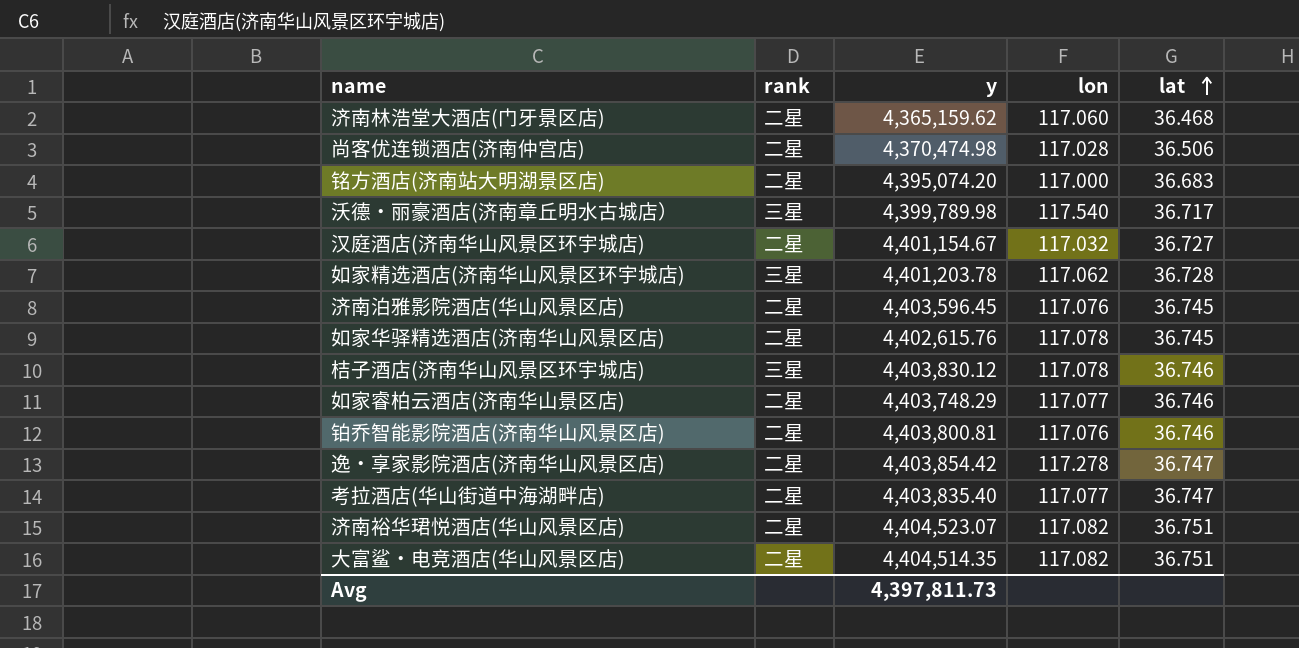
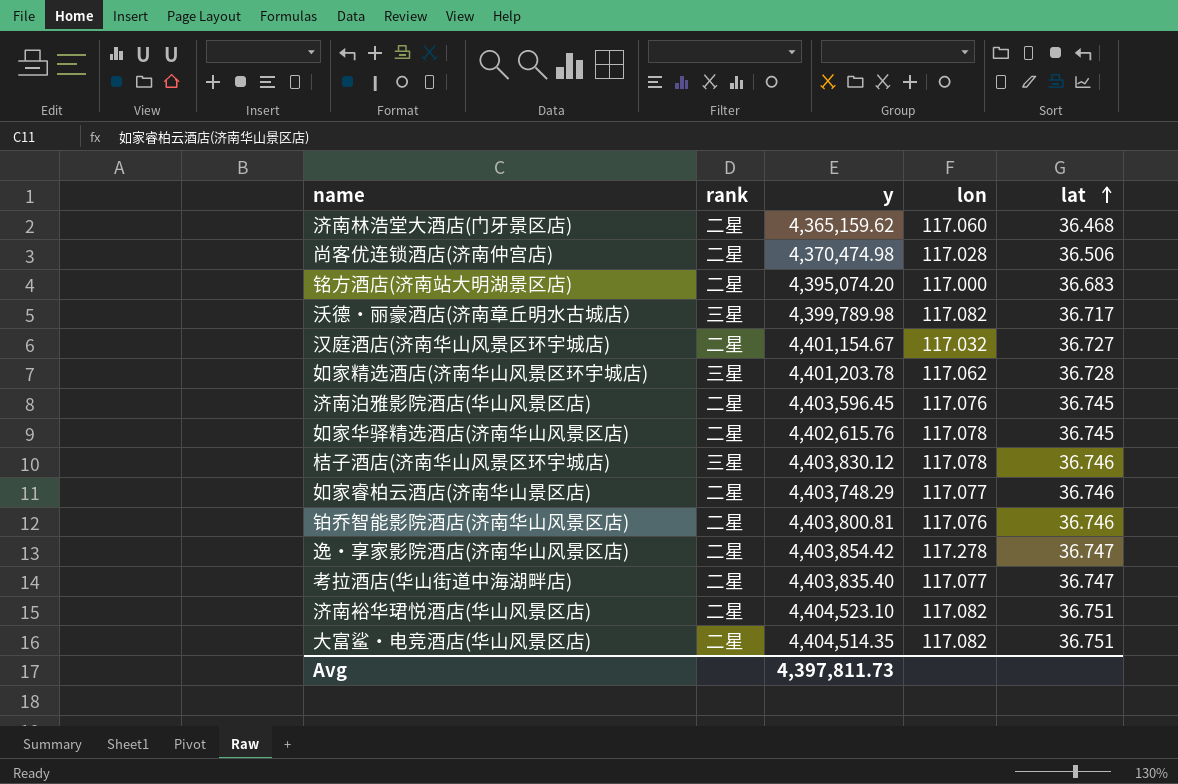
沃德・丽豪酒店(济南章丘明水古城店） | lon: 117.540 -> 117.082
济南裕华珺悦酒店(华山风景区店) | y: 4,404,523.07 -> 4,404,523.10

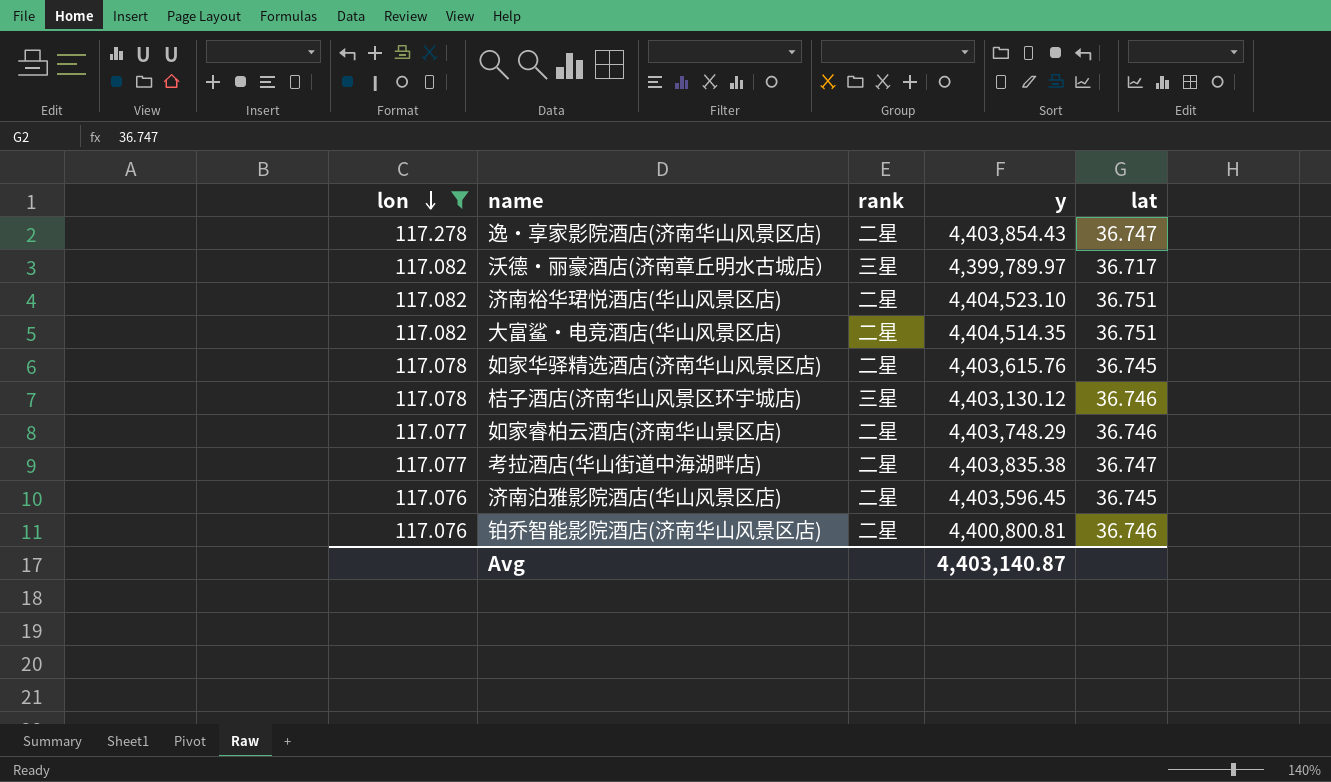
filter: none -> lon >= 117.076
row order: lat ascending -> lon descending
column lon | position: 4 -> 1
逸・享家影院酒店(济南华山风景区店) | y: 4,403,854.42 -> 4,403,854.43
沃德・丽豪酒店(济南章丘明水古城店） | y: 4,399,789.98 -> 4,399,789.97
如家华驿精选酒店(济南华山风景区店) | y: 4,402,615.76 -> 4,403,615.76
桔子酒店(济南华山风景区环宇城店) | y: 4,403,830.12 -> 4,403,130.12
考拉酒店(华山街道中海湖畔店) | y: 4,403,835.40 -> 4,403,835.38
铂乔智能影院酒店(济南华山风景区店) | y: 4,403,800.81 -> 4,400,800.81
Avg | y: 4,397,811.73 -> 4,403,140.87

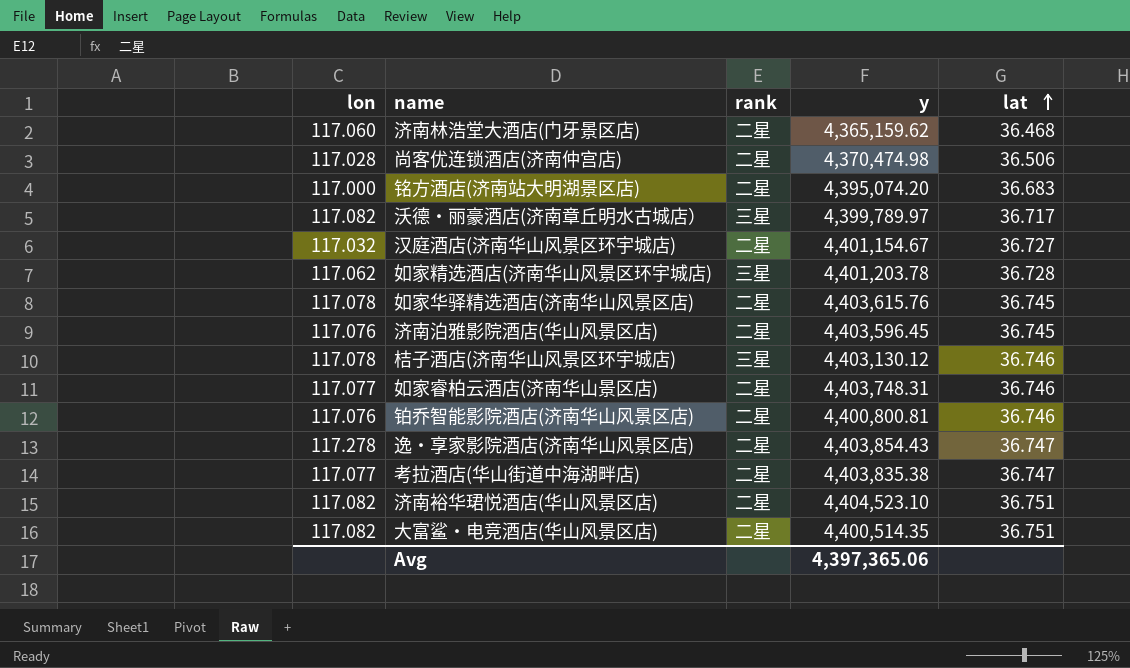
filter: lon >= 117.076 -> none
row order: lon descending -> lat ascending
如家睿柏云酒店(济南华山景区店) | y: 4,403,748.29 -> 4,403,748.31
大富鲨・电竞酒店(华山风景区店) | y: 4,404,514.35 -> 4,400,514.35
Avg | y: 4,403,140.87 -> 4,397,365.06

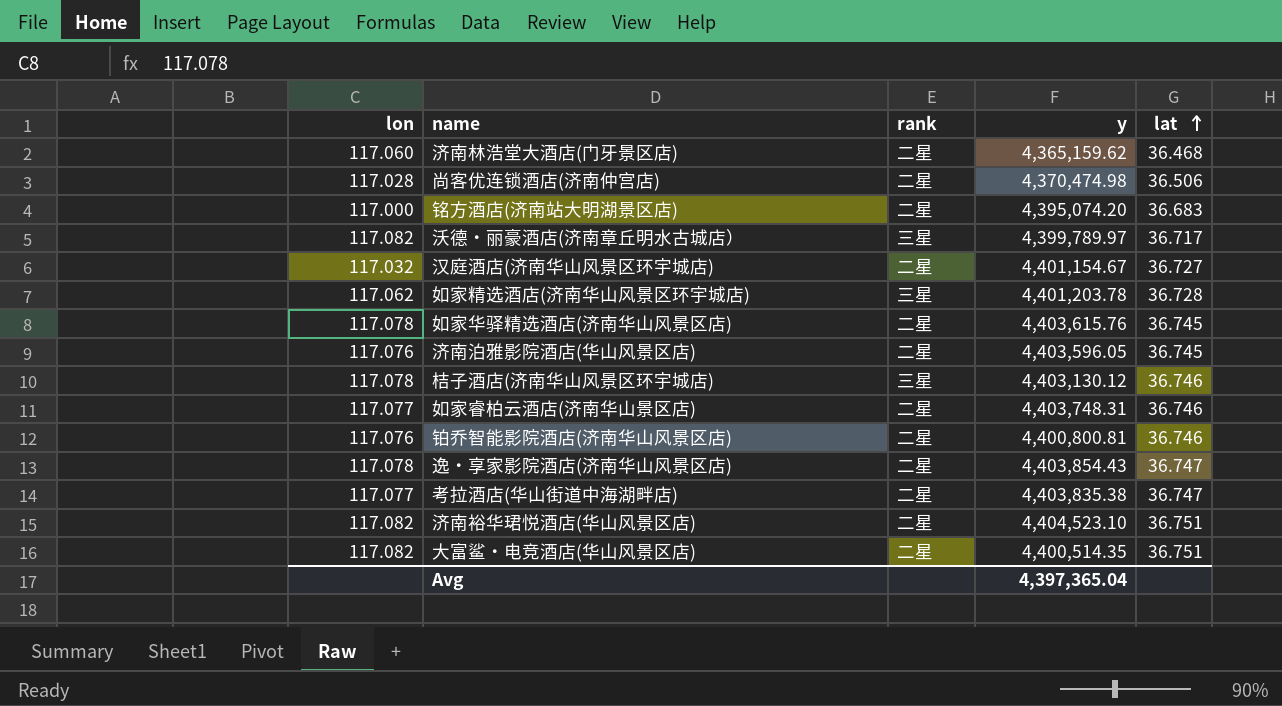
济南泊雅影院酒店(华山风景区店) | y: 4,403,596.45 -> 4,403,596.05
逸・享家影院酒店(济南华山风景区店) | lon: 117.278 -> 117.078
Avg | y: 4,397,365.06 -> 4,397,365.04

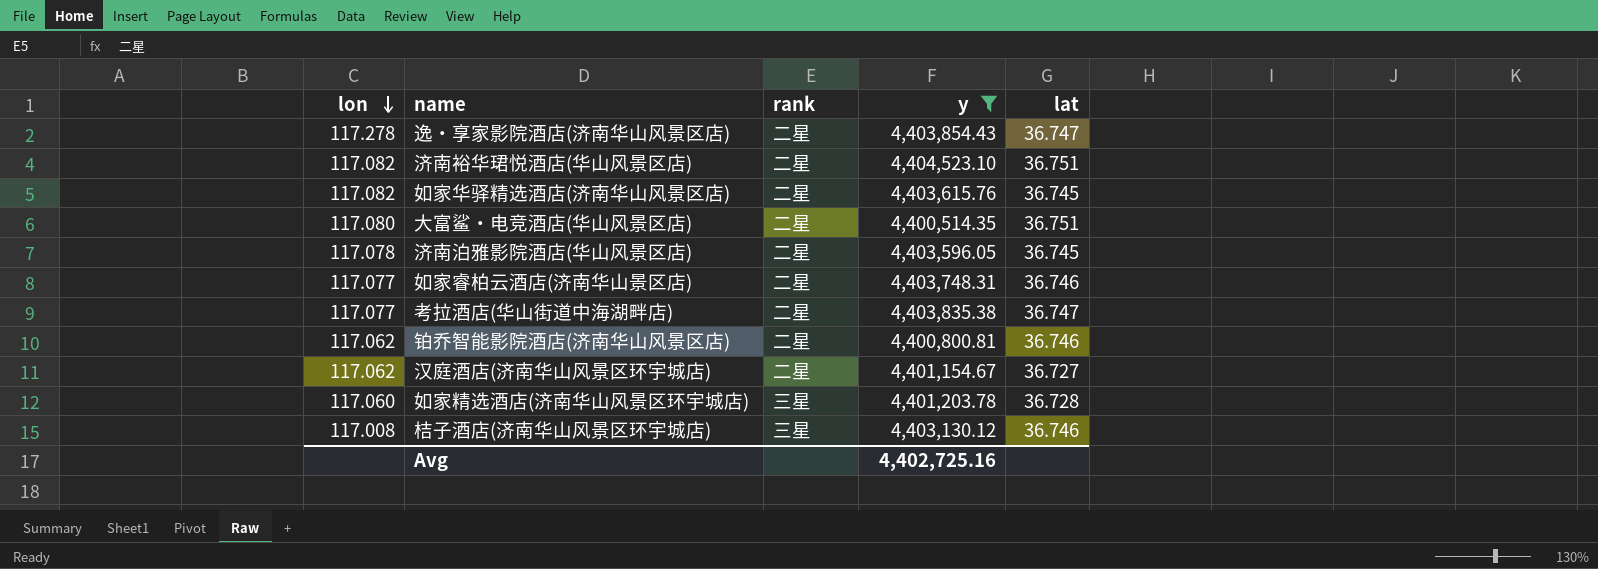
filter: none -> y >= 4,400,514.35
row order: lat ascending -> lon descending
逸・享家影院酒店(济南华山风景区店) | lon: 117.078 -> 117.278
如家华驿精选酒店(济南华山风景区店) | lon: 117.078 -> 117.082
大富鲨・电竞酒店(华山风景区店) | lon: 117.082 -> 117.080
济南泊雅影院酒店(华山风景区店) | lon: 117.076 -> 117.078
铂乔智能影院酒店(济南华山风景区店) | lon: 117.076 -> 117.062
汉庭酒店(济南华山风景区环宇城店) | lon: 117.032 -> 117.062
如家精选酒店(济南华山风景区环宇城店) | lon: 117.062 -> 117.060
桔子酒店(济南华山风景区环宇城店) | lon: 117.078 -> 117.008
Avg | y: 4,397,365.04 -> 4,402,725.16

